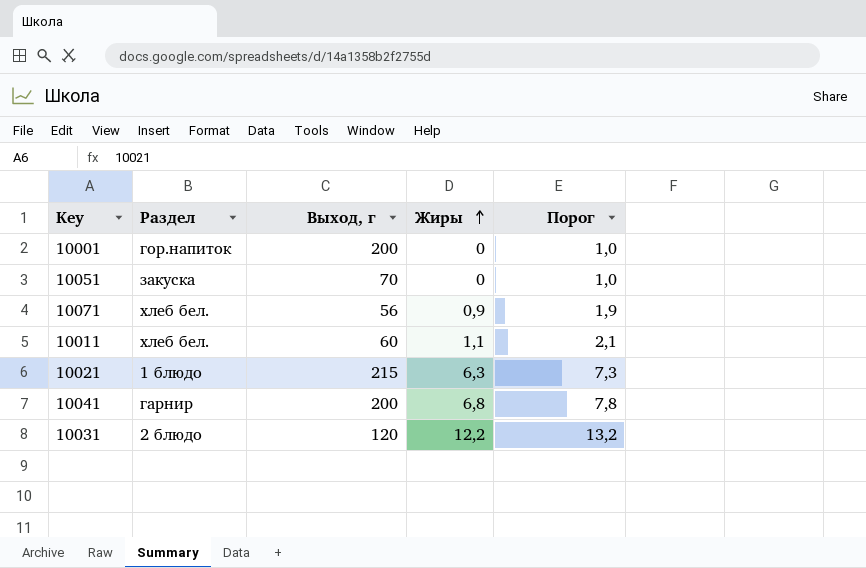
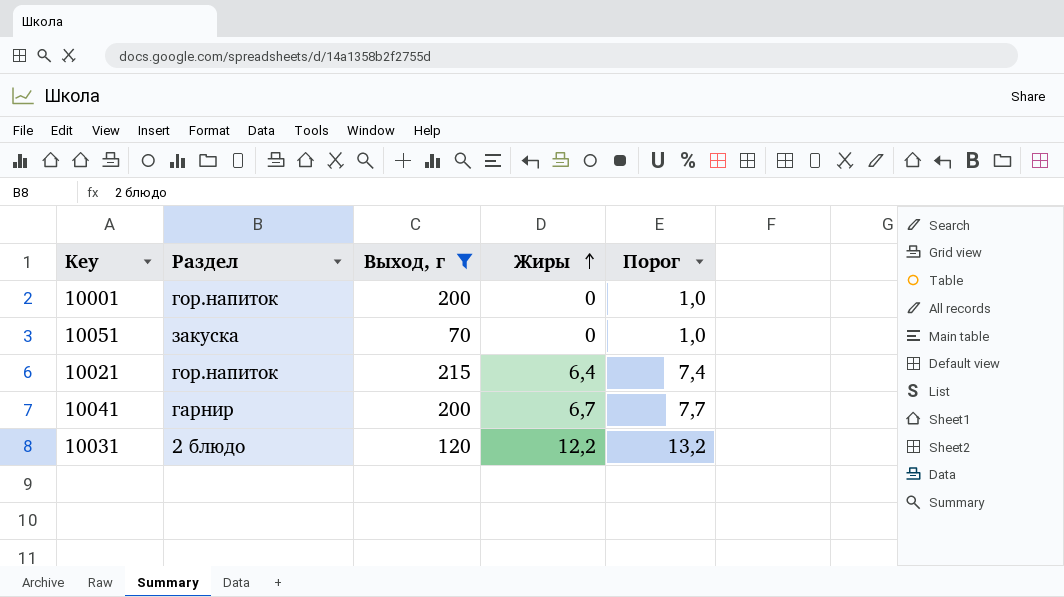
filter: none -> Выход, г >= 70
10021 | Раздел: 1 блюдо -> гор.напиток
10021 | Жиры: 6,3 -> 6,4
10021 | Порог: 7,3 -> 7,4
10041 | Жиры: 6,8 -> 6,7
10041 | Порог: 7,8 -> 7,7

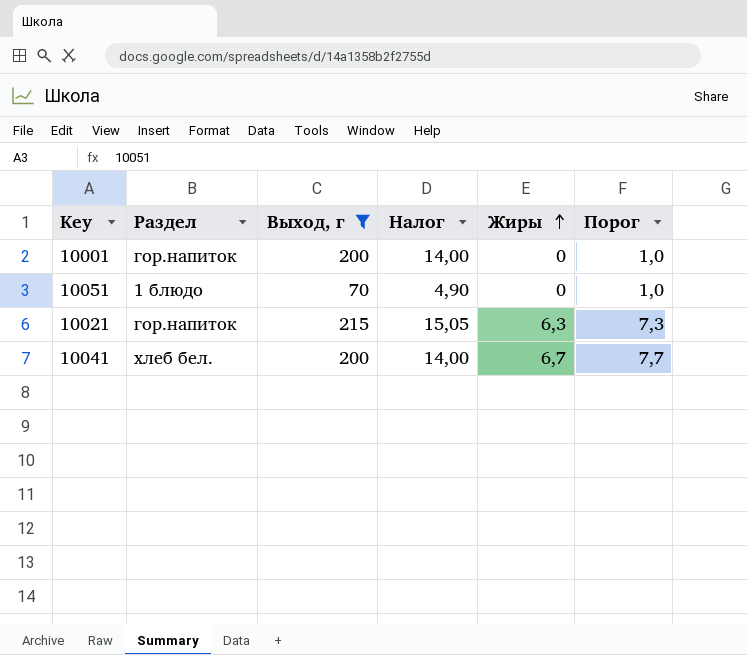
column Налог | formula: none -> [Выход, г] * 0,07
row 10031: 2 блюдо | 120 | 12,2 | 13,2 -> none
10051 | Раздел: закуска -> 1 блюдо
10021 | Жиры: 6,4 -> 6,3
10021 | Порог: 7,4 -> 7,3
10041 | Раздел: гарнир -> хлеб бел.

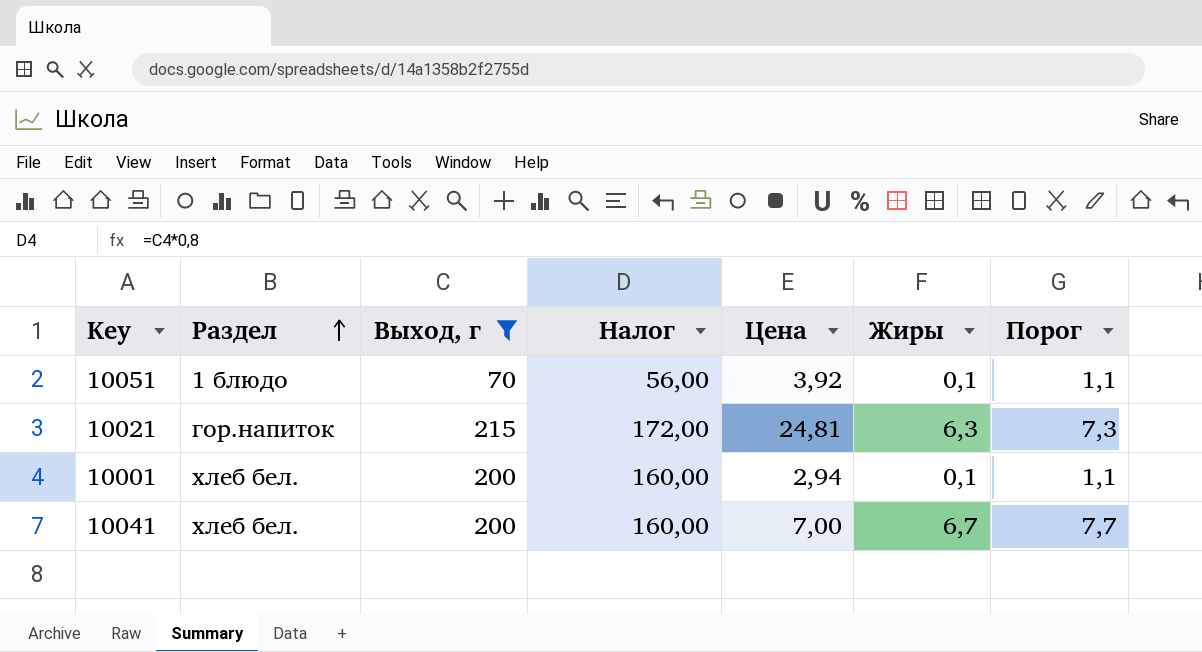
row order: Жиры ascending -> Раздел ascending
column Налог | formula: [Выход, г] * 0,07 -> [Выход, г] * 0,8
column Цена | position: none -> 5
10051 | Жиры: 0 -> 0,1
10051 | Порог: 1,0 -> 1,1
10001 | Раздел: гор.напиток -> хлеб бел.
10001 | Жиры: 0 -> 0,1
10001 | Порог: 1,0 -> 1,1

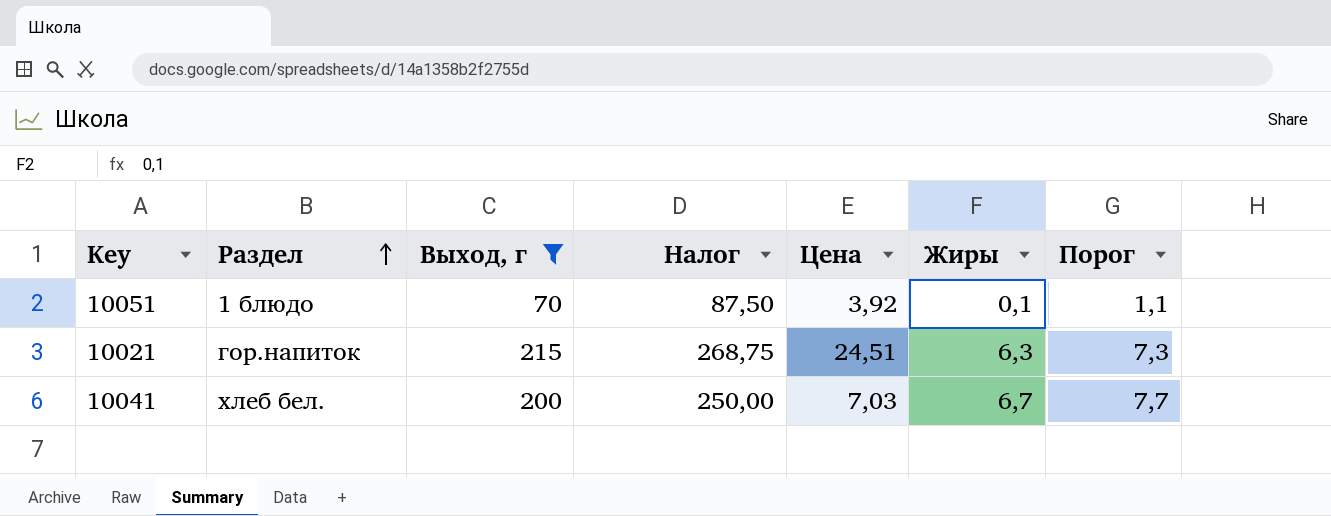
column Налог | formula: [Выход, г] * 0,8 -> [Выход, г] * 1,25
row 10001: хлеб бел. | 200 | 160,00 | 2,94 | 0,1 | 1,1 -> none
10021 | Цена: 24,81 -> 24,51
10041 | Цена: 7,00 -> 7,03

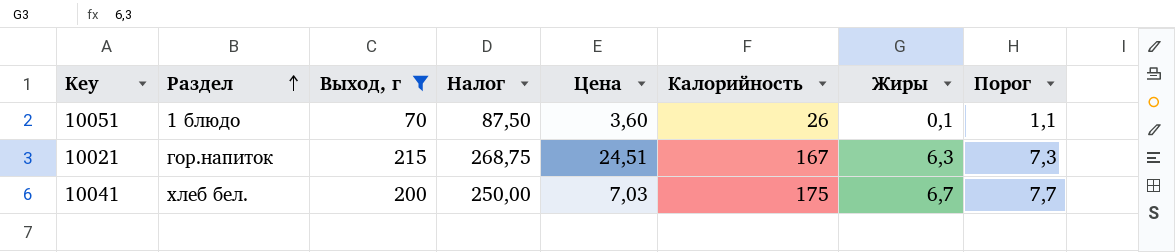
column Калорийность | position: none -> 6
10051 | Цена: 3,92 -> 3,60

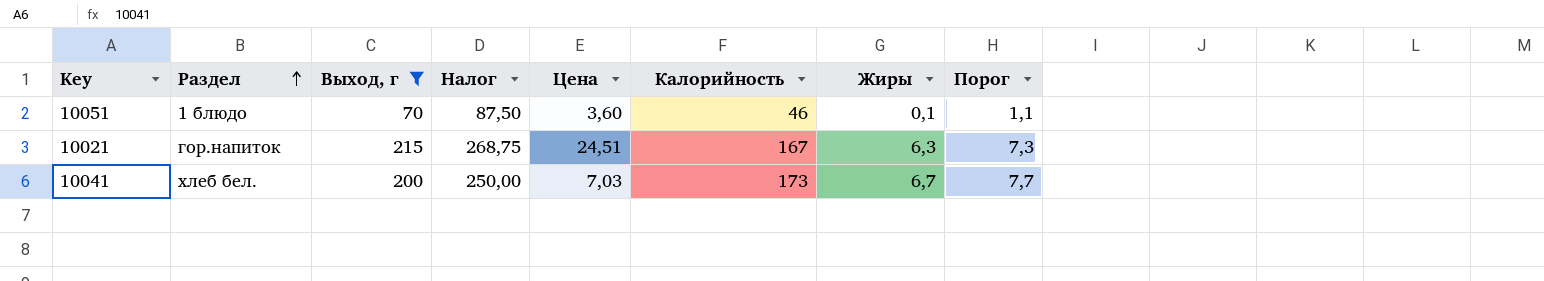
10051 | Калорийность: 26 -> 46
10041 | Калорийность: 175 -> 173

